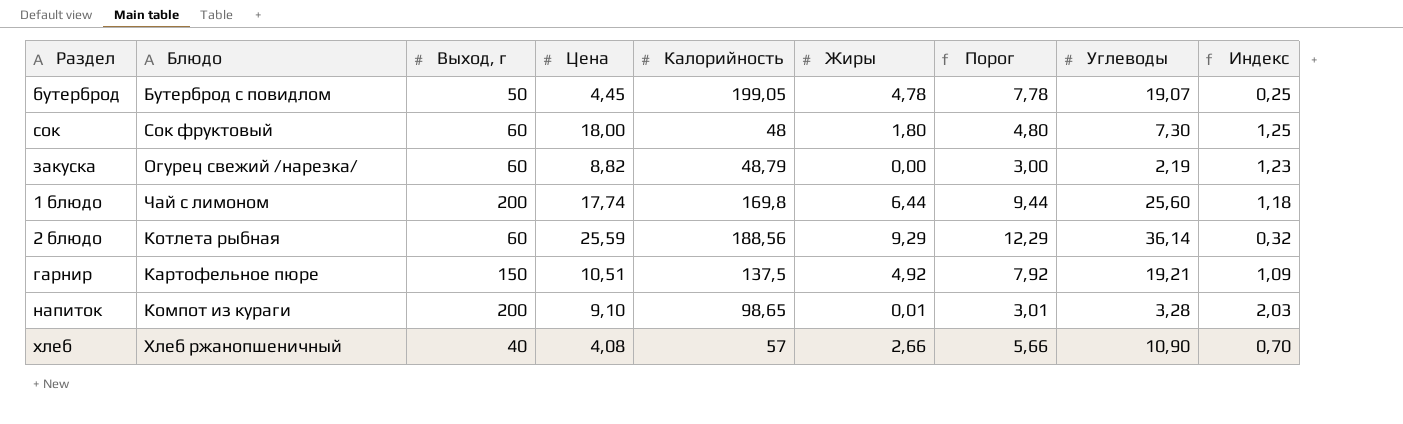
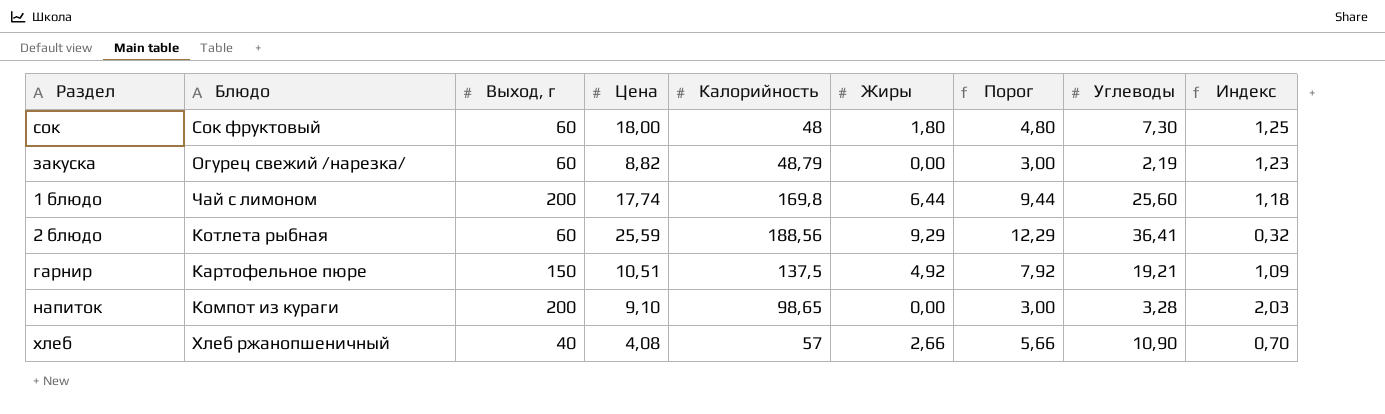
row бутерброд: Бутерброд с повидлом | 50 | 4,45 | 199,05 | 4,78 | 7,78 | 19,07 | 0,25 -> none
2 блюдо | Углеводы: 36,14 -> 36,41
напиток | Жиры: 0,01 -> 0,00
напиток | Порог: 3,01 -> 3,00

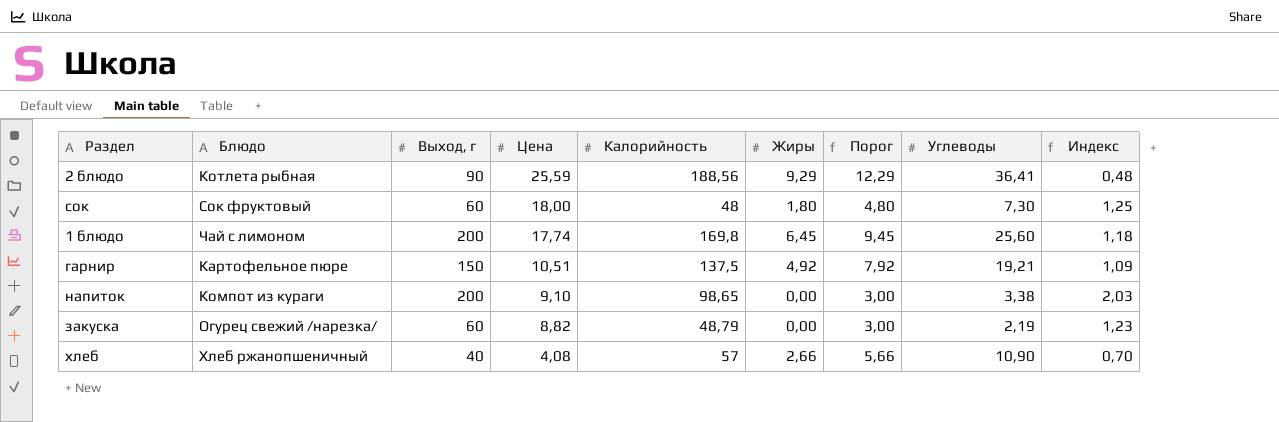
row order: none -> Цена descending
2 блюдо | Выход, г: 60 -> 90
2 блюдо | Индекс: 0,32 -> 0,48
1 блюдо | Жиры: 6,44 -> 6,45
1 блюдо | Порог: 9,44 -> 9,45
напиток | Углеводы: 3,28 -> 3,38

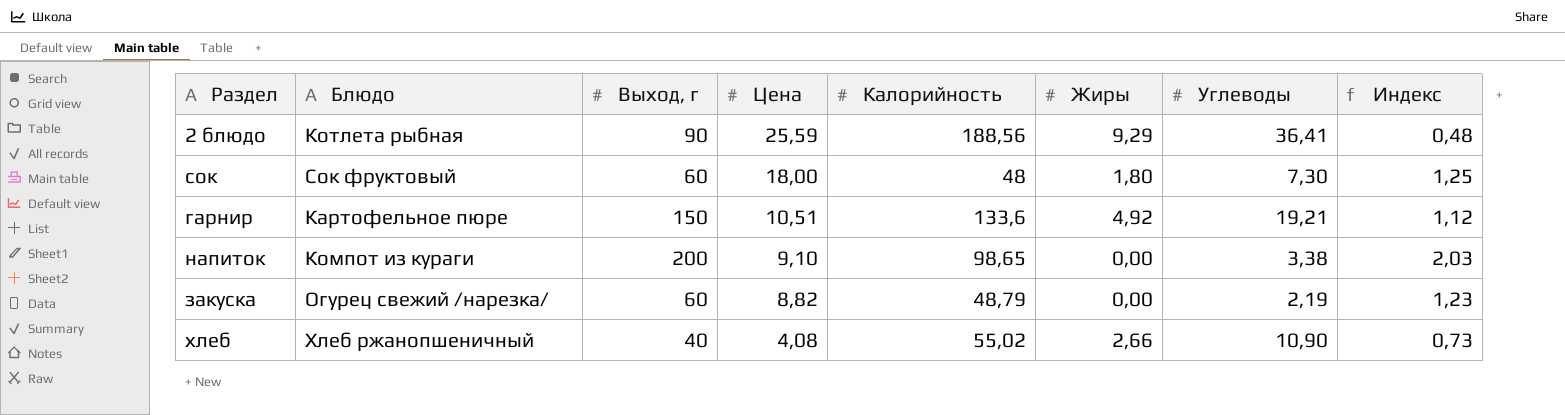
column Порог | formula: [Жиры] + 3 -> none
row 1 блюдо: Чай с лимоном | 200 | 17,74 | 169,8 | 6,45 | 9,45 | 25,60 | 1,18 -> none
гарнир | Калорийность: 137,5 -> 133,6
гарнир | Индекс: 1,09 -> 1,12
хлеб | Калорийность: 57 -> 55,02
хлеб | Индекс: 0,70 -> 0,73

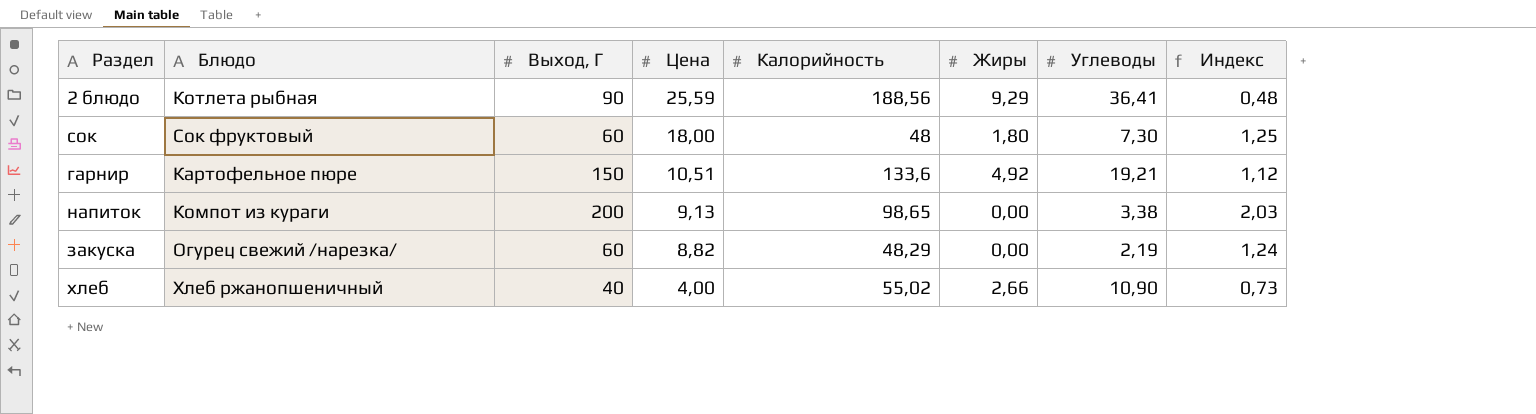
column name: Выход, г -> Выход, Г
напиток | Цена: 9,10 -> 9,13
закуска | Калорийность: 48,79 -> 48,29
закуска | Индекс: 1,23 -> 1,24
хлеб | Цена: 4,08 -> 4,00

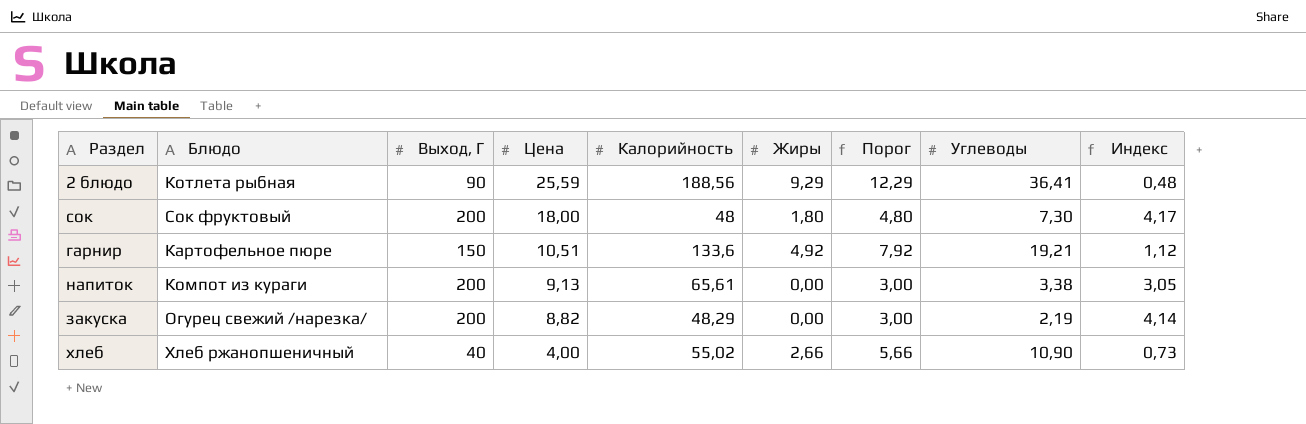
column Порог | formula: none -> [Жиры] + 3
сок | Выход, Г: 60 -> 200
сок | Индекс: 1,25 -> 4,17
напиток | Калорийность: 98,65 -> 65,61
напиток | Индекс: 2,03 -> 3,05
закуска | Выход, Г: 60 -> 200
закуска | Индекс: 1,24 -> 4,14

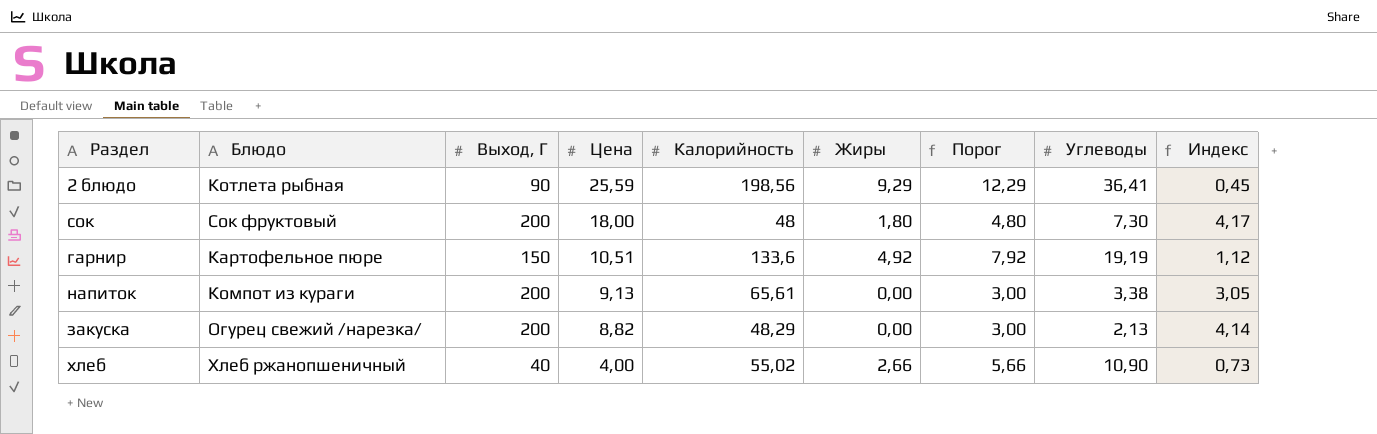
2 блюдо | Калорийность: 188,56 -> 198,56
2 блюдо | Индекс: 0,48 -> 0,45
гарнир | Углеводы: 19,21 -> 19,19
закуска | Углеводы: 2,19 -> 2,13

